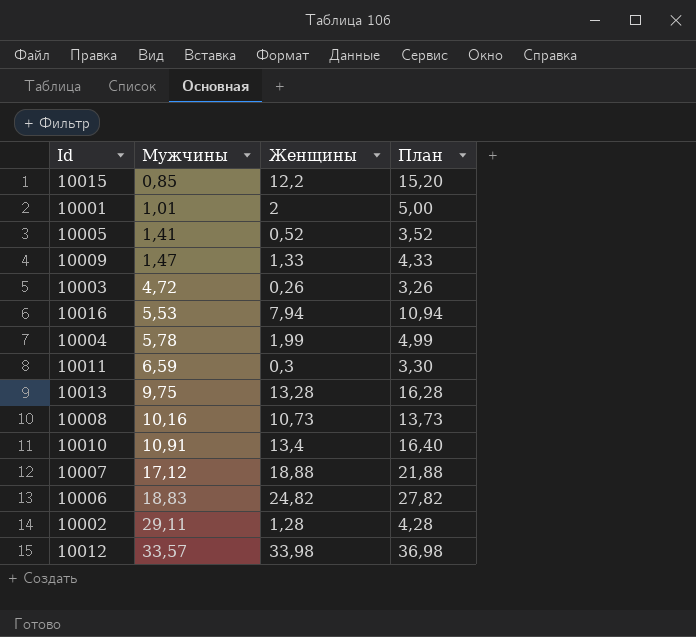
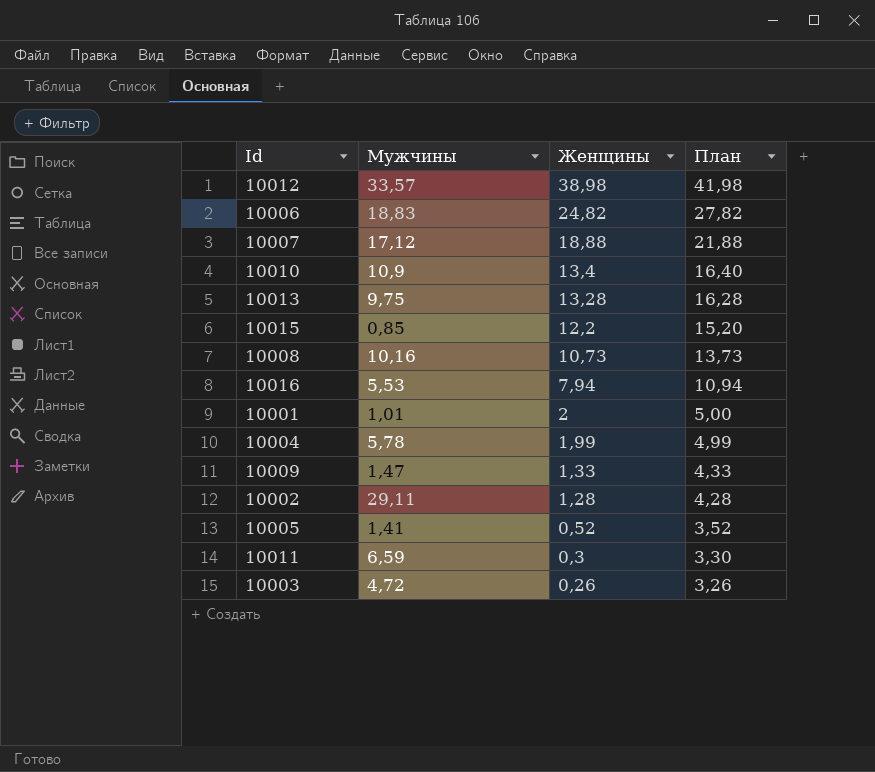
row order: Мужчины ascending -> Женщины descending
10012 | Женщины: 33,98 -> 38,98
10012 | План: 36,98 -> 41,98
10010 | Мужчины: 10,91 -> 10,9

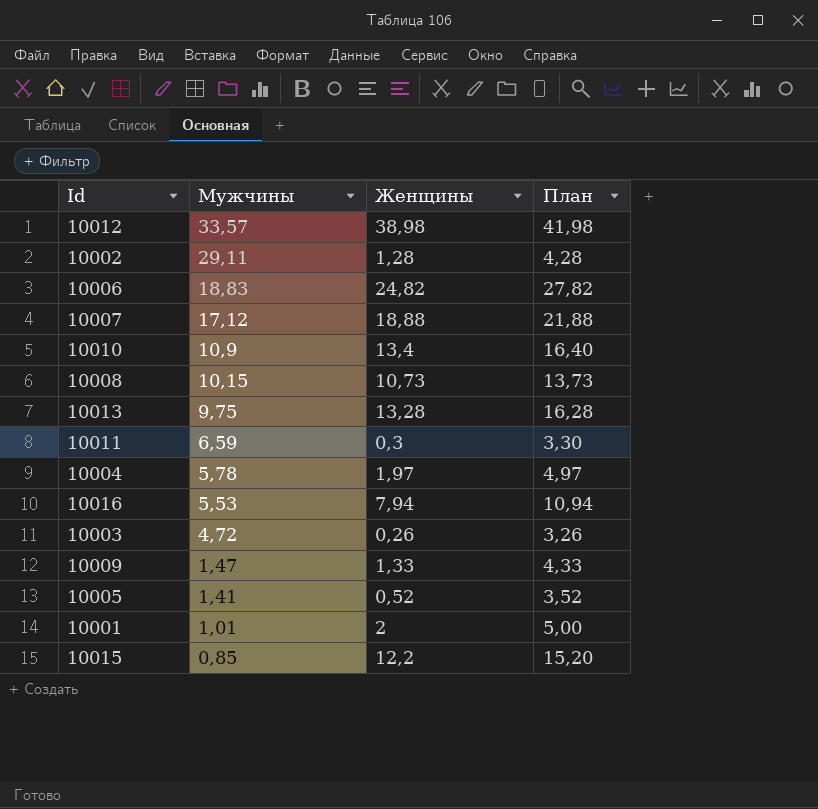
row order: Женщины descending -> Мужчины descending
10008 | Мужчины: 10,16 -> 10,15
10004 | Женщины: 1,99 -> 1,97
10004 | План: 4,99 -> 4,97

